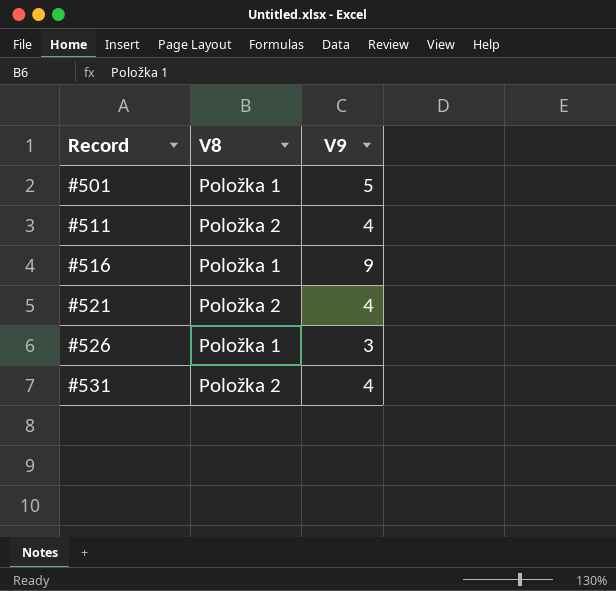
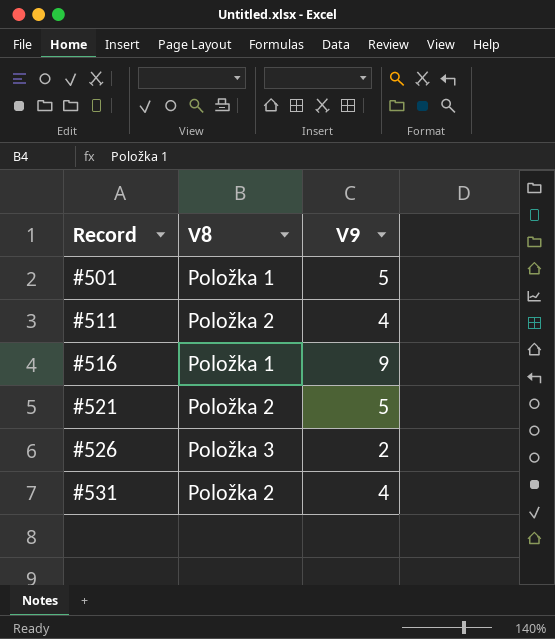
#521 | V9: 4 -> 5
#526 | V8: Položka 1 -> Položka 3
#526 | V9: 3 -> 2

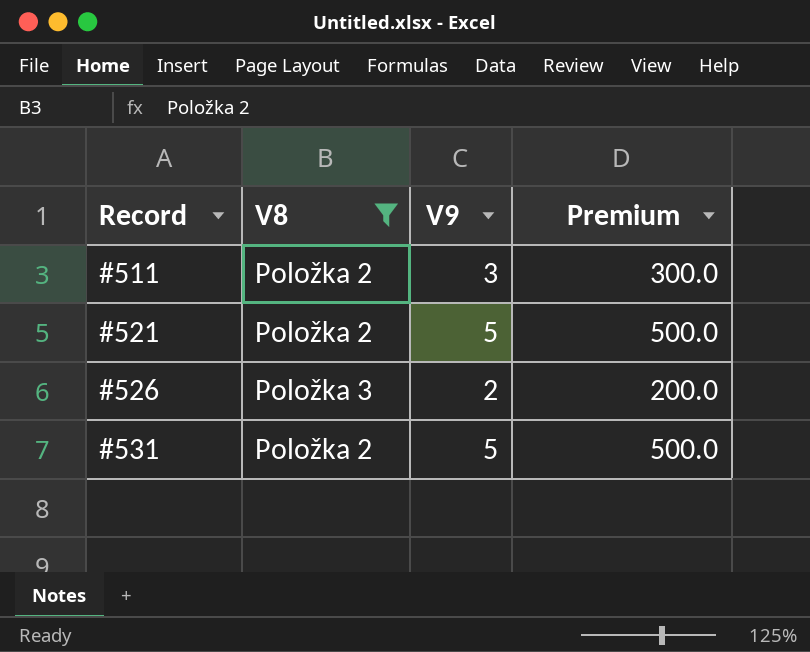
filter: none -> V8 != Položka 1
column Premium | formula: none -> [V9] * 100
#511 | V9: 4 -> 3
#531 | V9: 4 -> 5

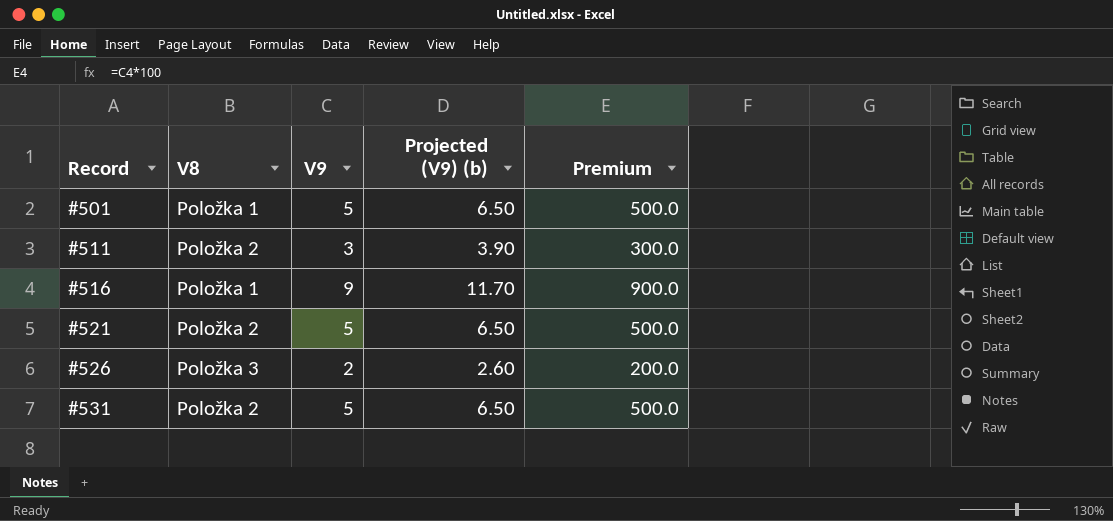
filter: V8 != Položka 1 -> none
column Projected (V9) (b) | formula: none -> [V9] * 1.3

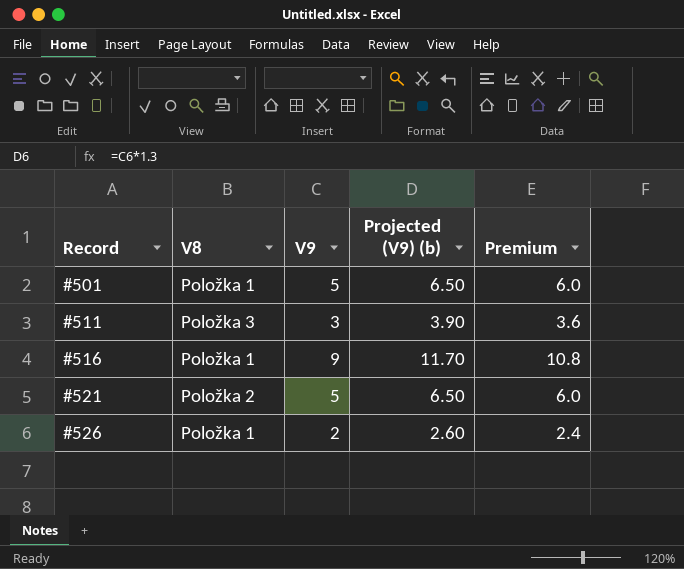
column Premium | formula: [V9] * 100 -> [V9] * 1.2
row #531: Položka 2 | 5 | 6.50 | 500.0 -> none
#511 | V8: Položka 2 -> Položka 3
#526 | V8: Položka 3 -> Položka 1

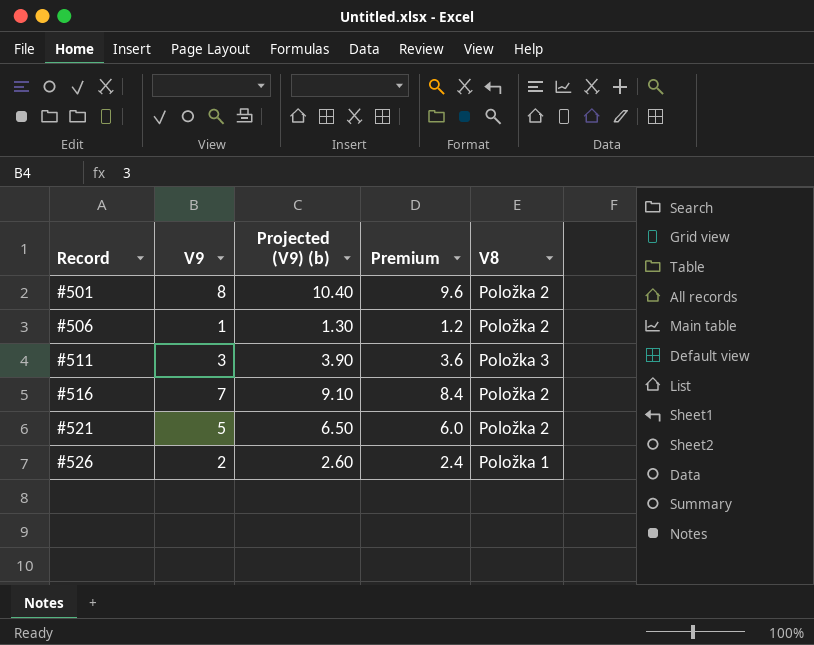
column V8 | position: 2 -> 5
#501 | V9: 5 -> 8
#501 | Projected (V9) (b): 6.50 -> 10.40
#501 | Premium: 6.0 -> 9.6
#501 | V8: Položka 1 -> Položka 2
row #506: none -> 1 | 1.30 | 1.2 | Položka 2
#516 | V9: 9 -> 7
#516 | Projected (V9) (b): 11.70 -> 9.10
#516 | Premium: 10.8 -> 8.4
#516 | V8: Položka 1 -> Položka 2

